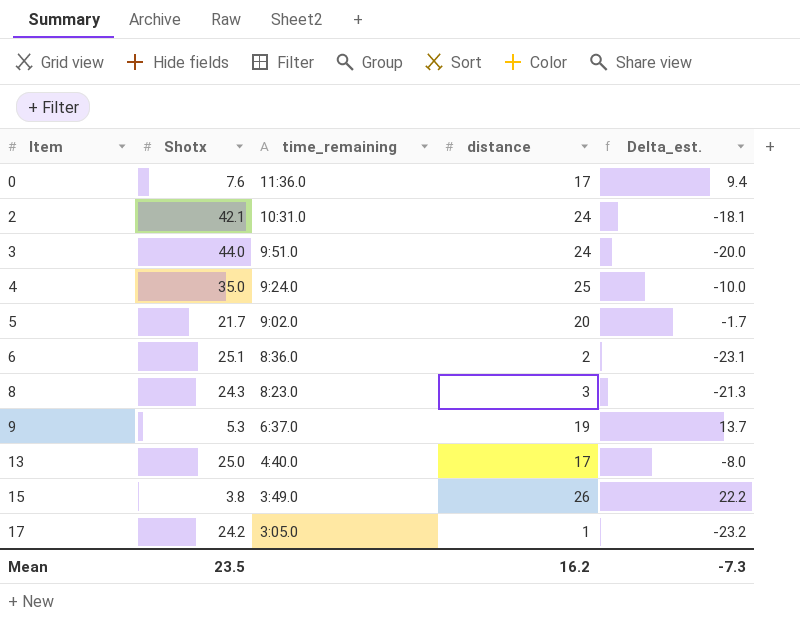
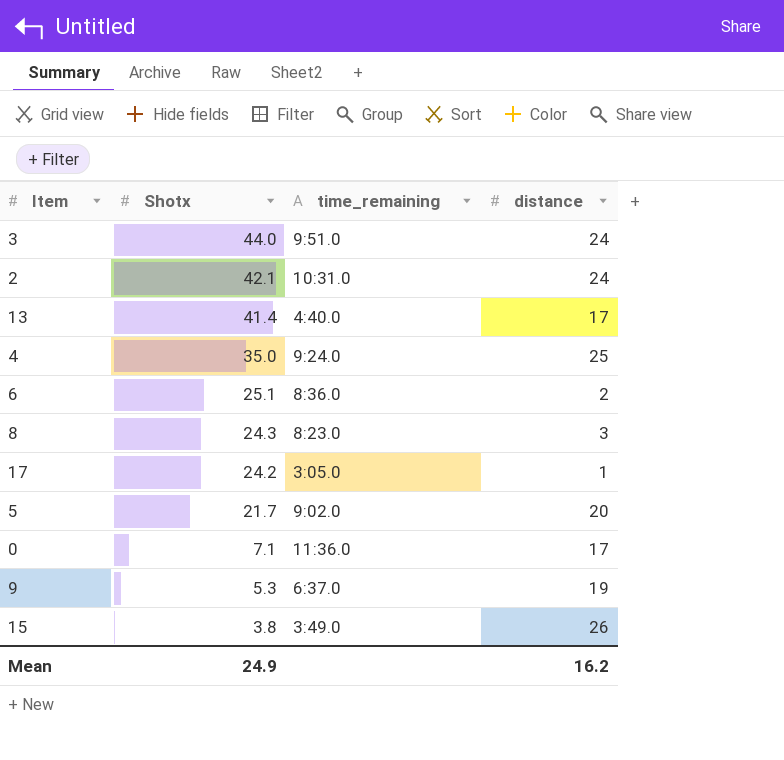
row order: Item ascending -> Shotx descending
column Delta_est. | formula: [distance] - [Shotx] -> none
13 | Shotx: 25.0 -> 41.4
0 | Shotx: 7.6 -> 7.1
Mean | Shotx: 23.5 -> 24.9

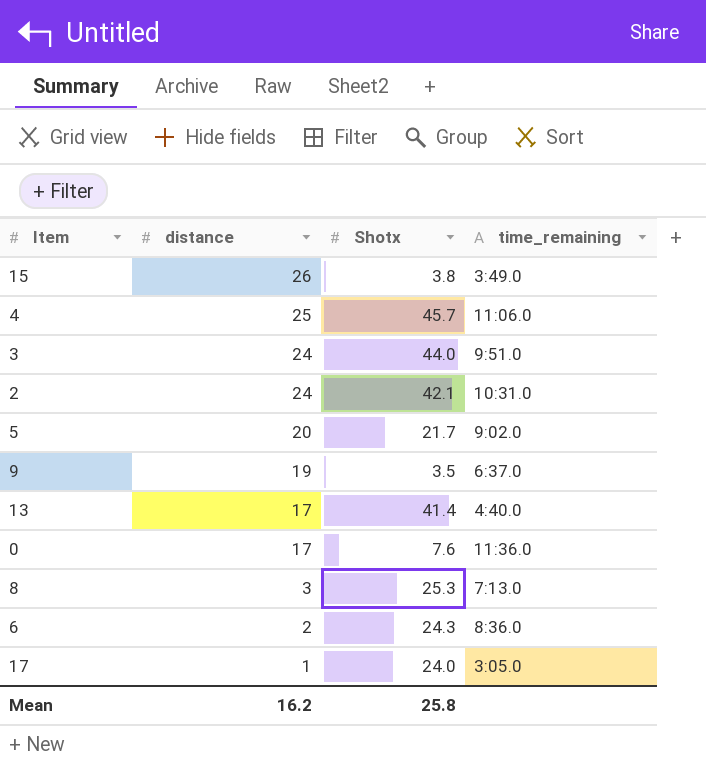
row order: Shotx descending -> distance descending
column distance | position: 4 -> 2
4 | Shotx: 35.0 -> 45.7
4 | time_remaining: 9:24.0 -> 11:06.0
9 | Shotx: 5.3 -> 3.5
0 | Shotx: 7.1 -> 7.6
8 | Shotx: 24.3 -> 25.3
8 | time_remaining: 8:23.0 -> 7:13.0
6 | Shotx: 25.1 -> 24.3
17 | Shotx: 24.2 -> 24.0
Mean | Shotx: 24.9 -> 25.8

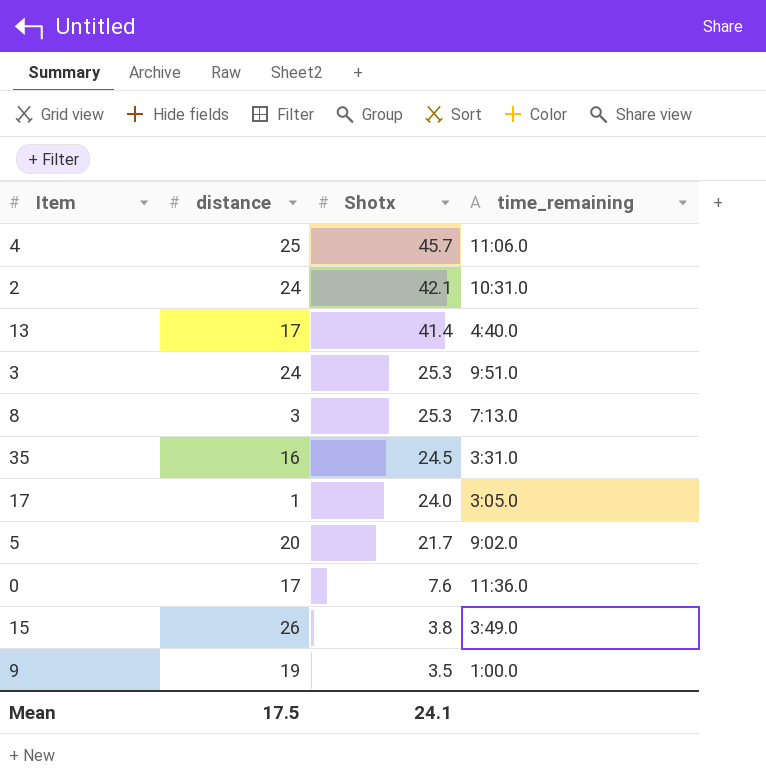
row order: distance descending -> Shotx descending
row 6: 2 | 24.3 | 8:36.0 -> none
3 | Shotx: 44.0 -> 25.3
row 35: none -> 16 | 24.5 | 3:31.0
9 | time_remaining: 6:37.0 -> 1:00.0
Mean | distance: 16.2 -> 17.5
Mean | Shotx: 25.8 -> 24.1

